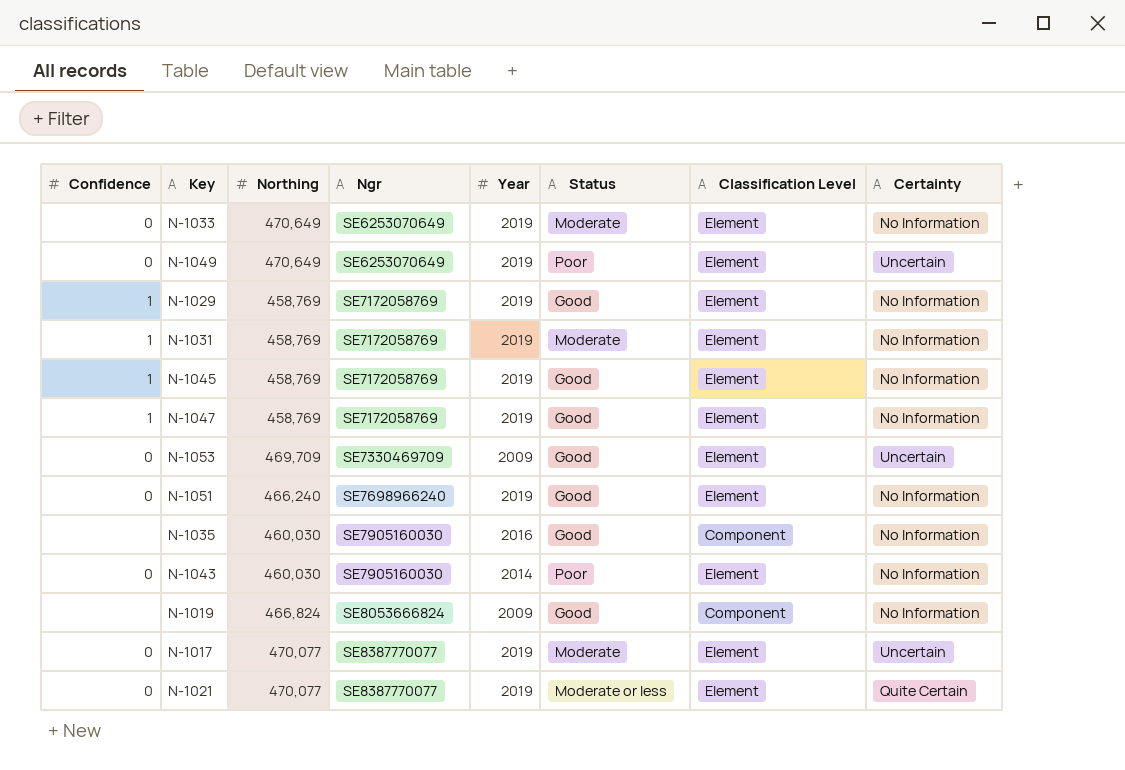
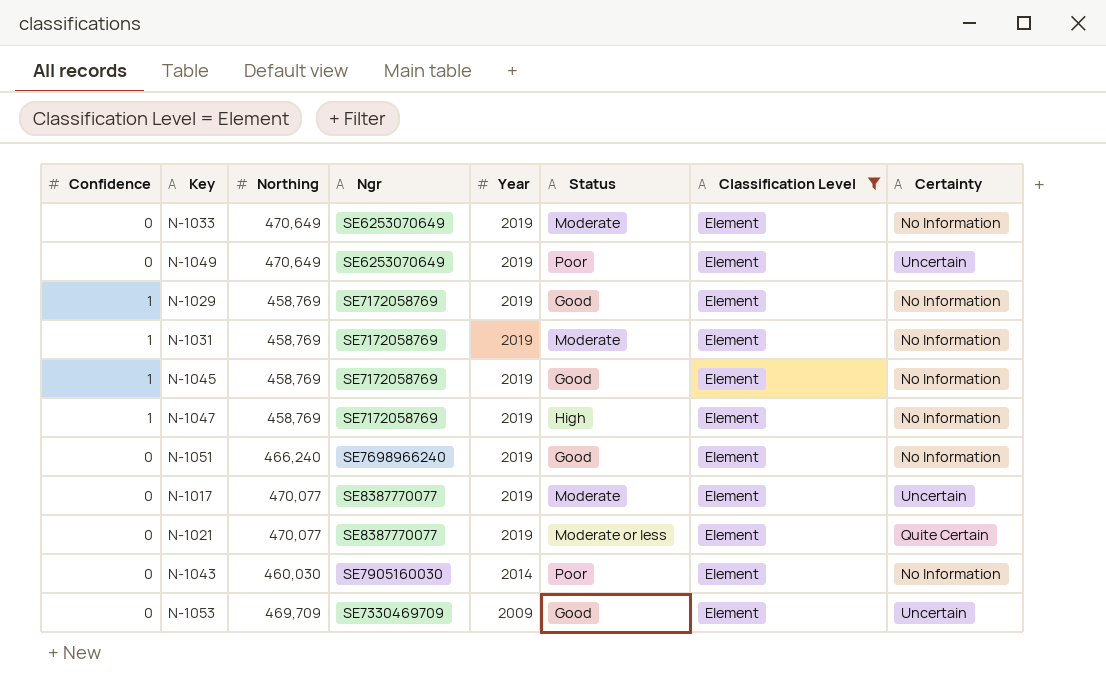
filter: none -> Classification Level = Element
row order: Ngr ascending -> Year descending
N-1047 | Status: Good -> High

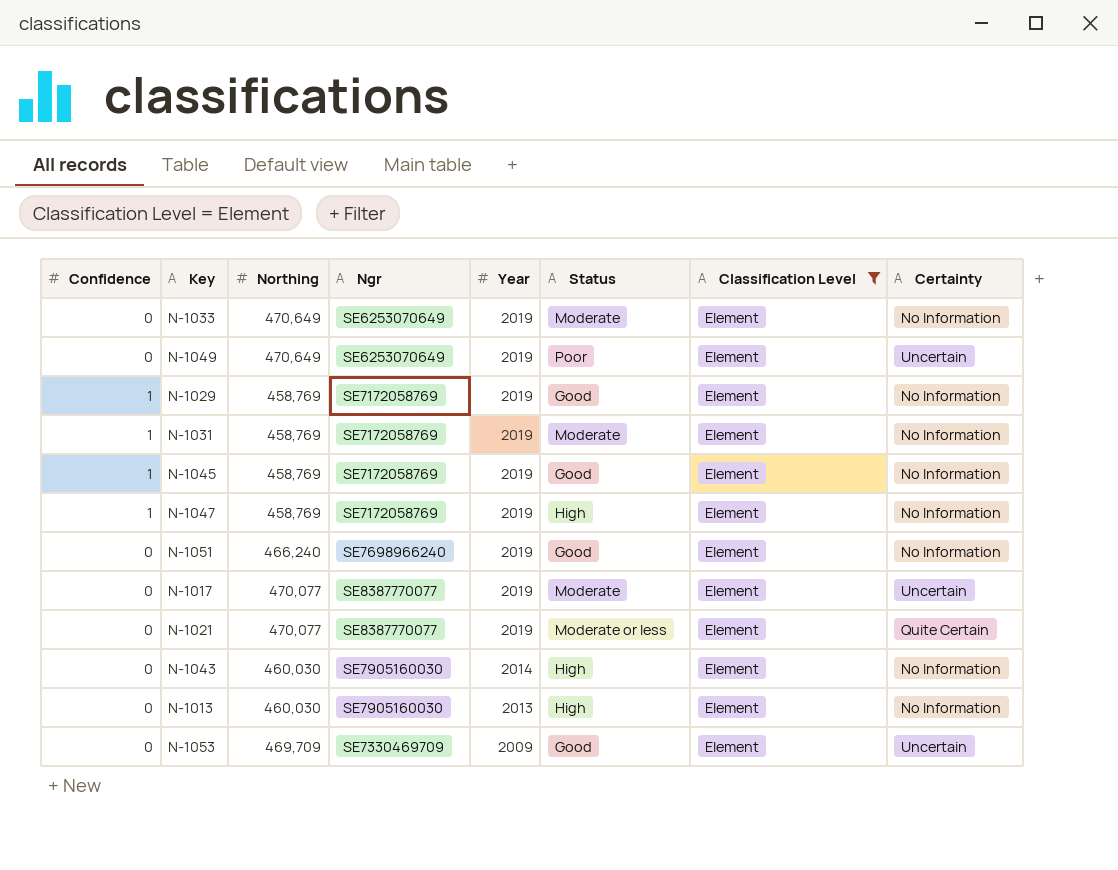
N-1043 | Status: Poor -> High
row N-1013: none -> 0 | 460,030 | SE7905160030 | 2013 | High | Element | No Information

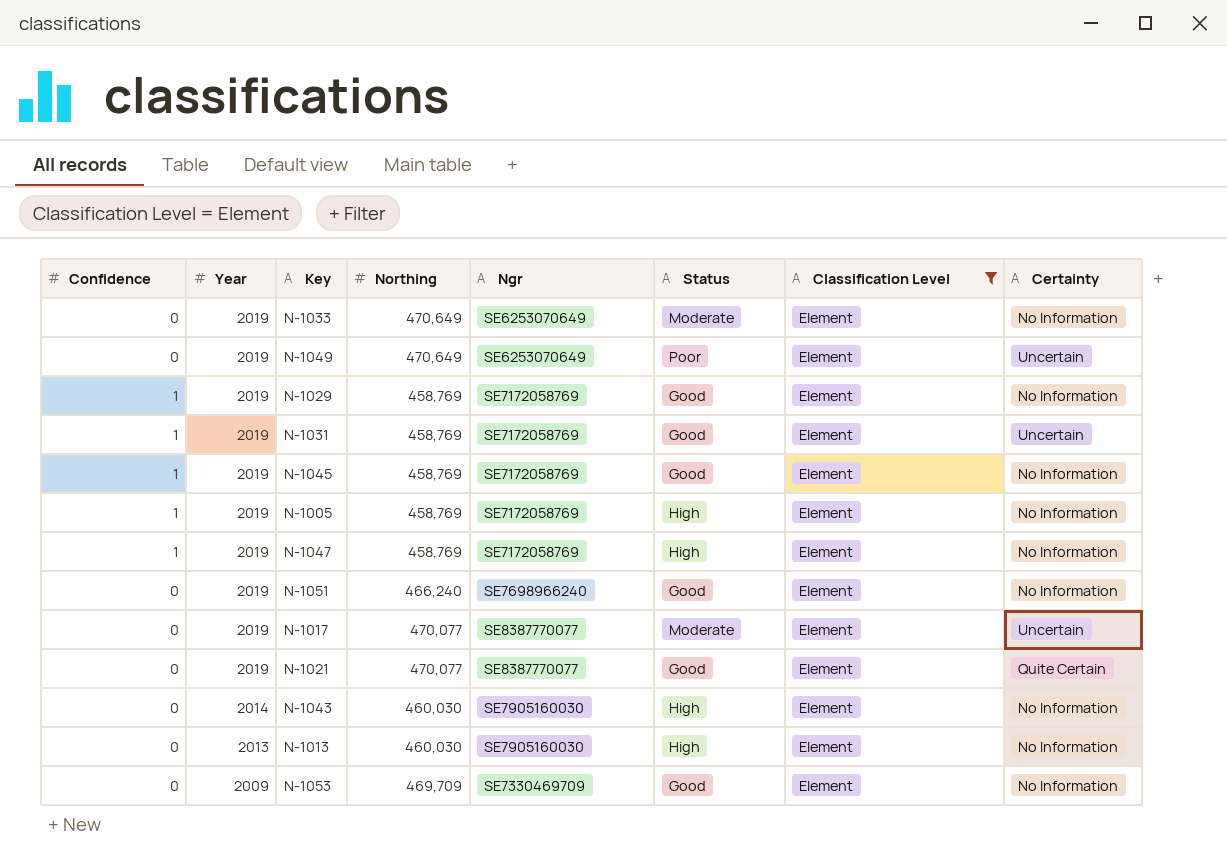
column Year | position: 5 -> 2
N-1031 | Status: Moderate -> Good
N-1031 | Certainty: No Information -> Uncertain
row N-1005: none -> 1 | 2019 | 458,769 | SE7172058769 | High | Element | No Information
N-1021 | Status: Moderate or less -> Good
N-1053 | Certainty: Uncertain -> No Information

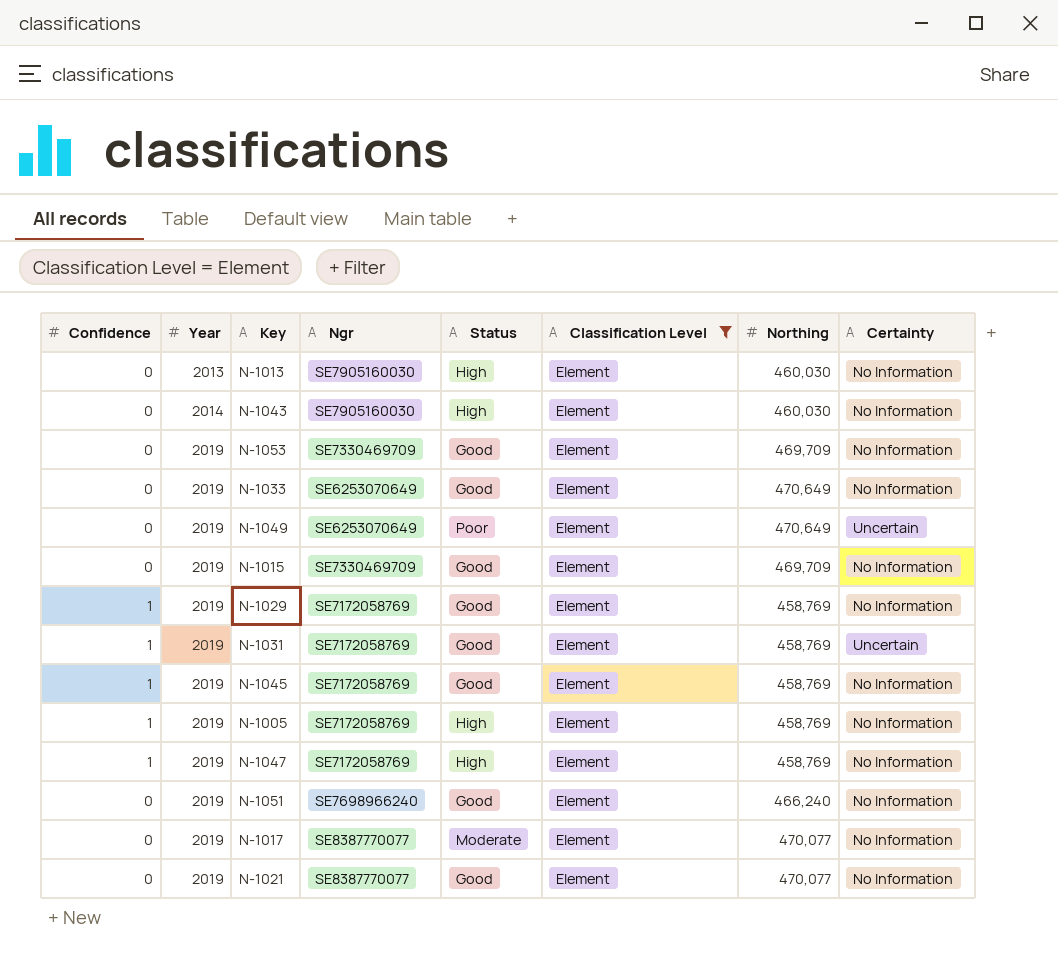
row order: Year descending -> Year ascending
column Northing | position: 4 -> 7
N-1053 | Year: 2009 -> 2019
N-1033 | Status: Moderate -> Good
row N-1015: none -> 0 | 2019 | SE7330469709 | Good | Element | 469,709 | No Information
N-1017 | Certainty: Uncertain -> No Information
N-1021 | Certainty: Quite Certain -> No Information

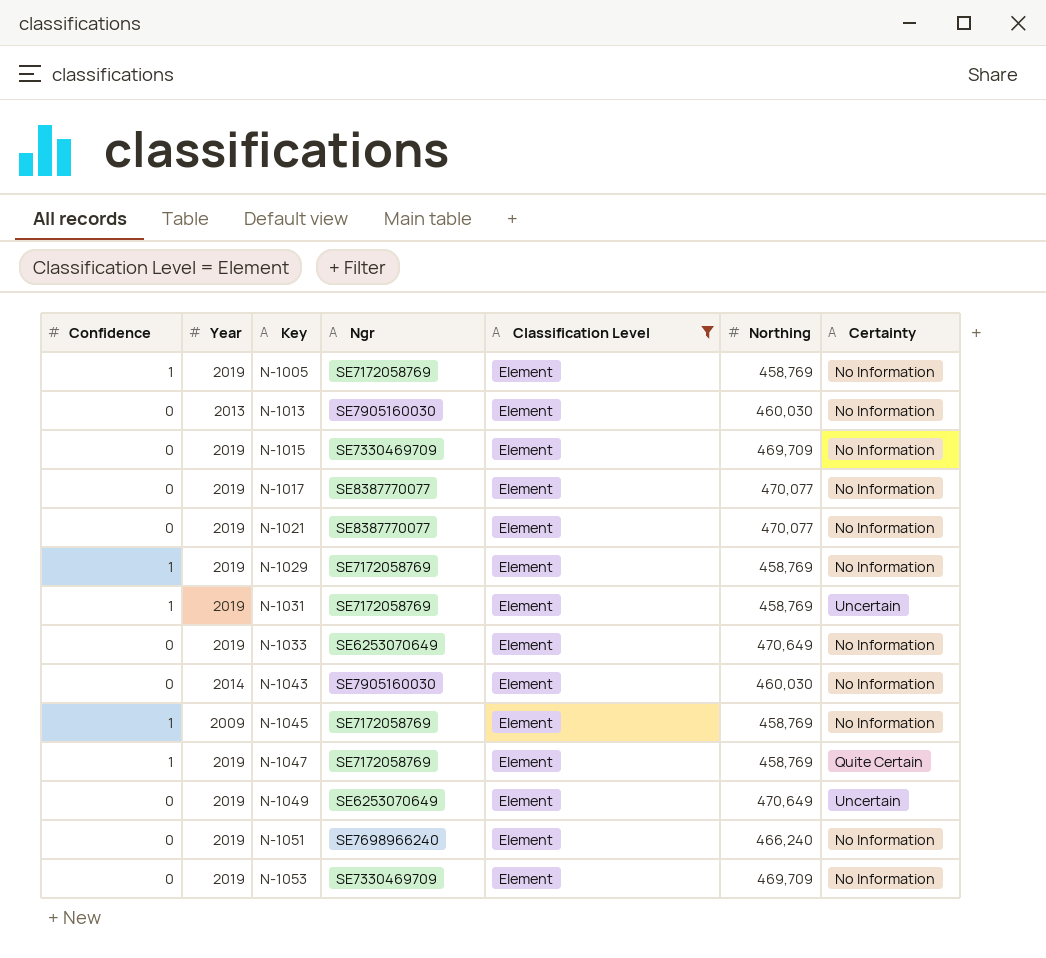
row order: Year ascending -> Key ascending
column Status | position: 5 -> none
N-1045 | Year: 2019 -> 2009
N-1047 | Certainty: No Information -> Quite Certain

